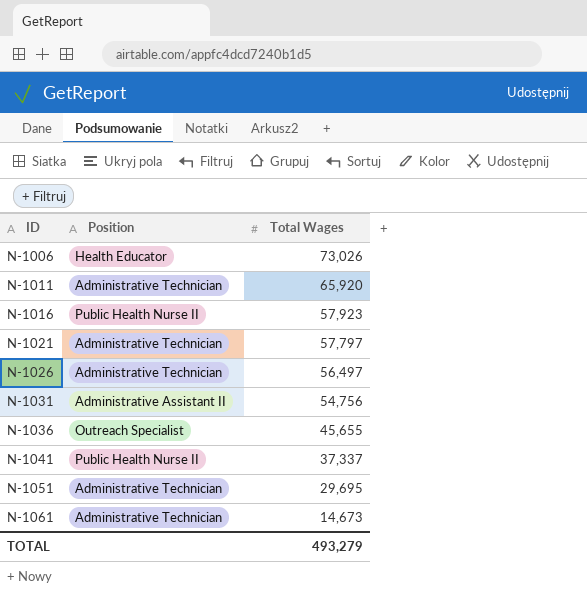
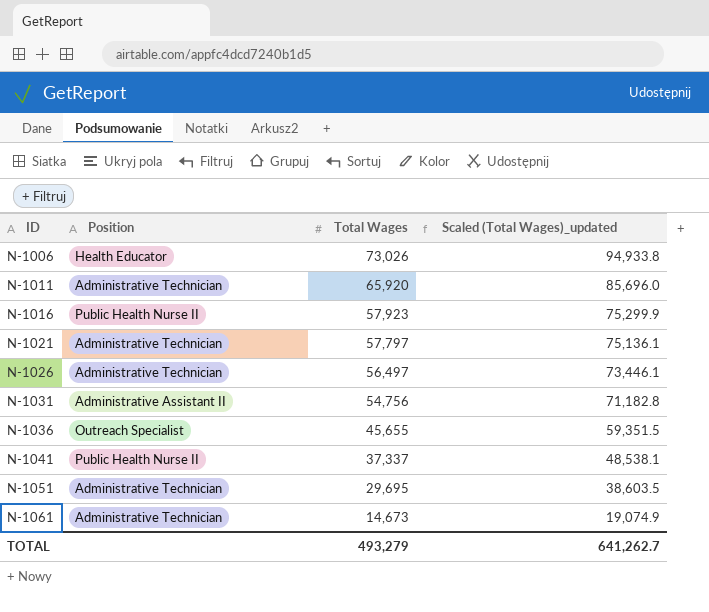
column Scaled (Total Wages)_updated | formula: none -> [Total Wages] * 1.3

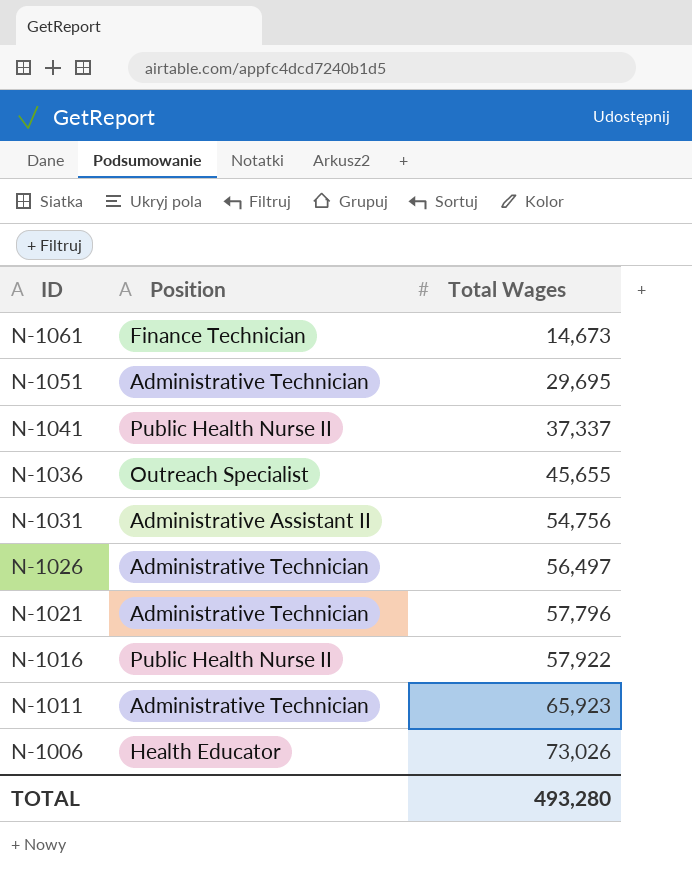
row order: ID ascending -> ID descending
column Scaled (Total Wages)_updated | formula: [Total Wages] * 1.3 -> none
N-1061 | Position: Administrative Technician -> Finance Technician
N-1021 | Total Wages: 57,797 -> 57,796
N-1016 | Total Wages: 57,923 -> 57,922
N-1011 | Total Wages: 65,920 -> 65,923
TOTAL | Total Wages: 493,279 -> 493,280

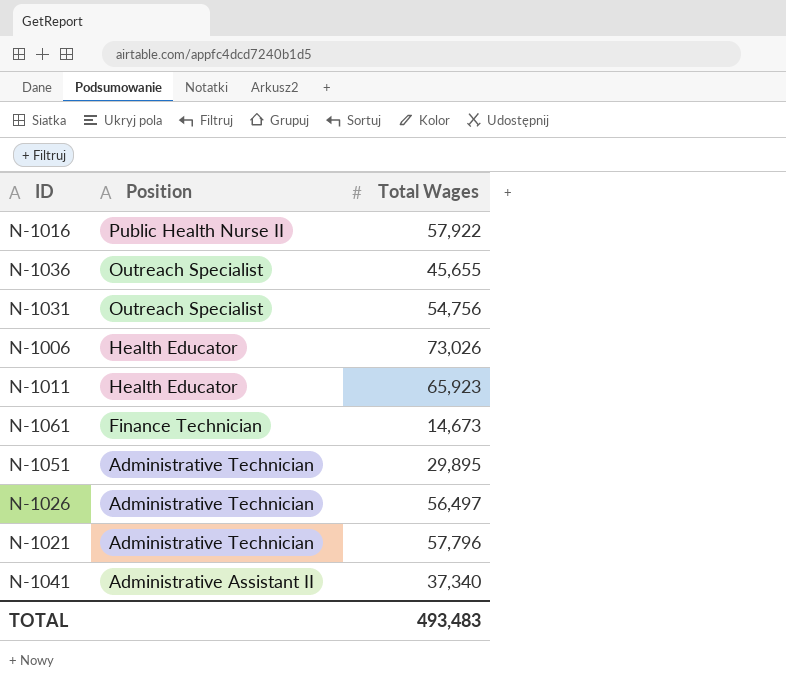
row order: ID descending -> Position descending
N-1031 | Position: Administrative Assistant II -> Outreach Specialist
N-1011 | Position: Administrative Technician -> Health Educator
N-1051 | Total Wages: 29,695 -> 29,895
N-1041 | Position: Public Health Nurse II -> Administrative Assistant II
N-1041 | Total Wages: 37,337 -> 37,340
TOTAL | Total Wages: 493,280 -> 493,483

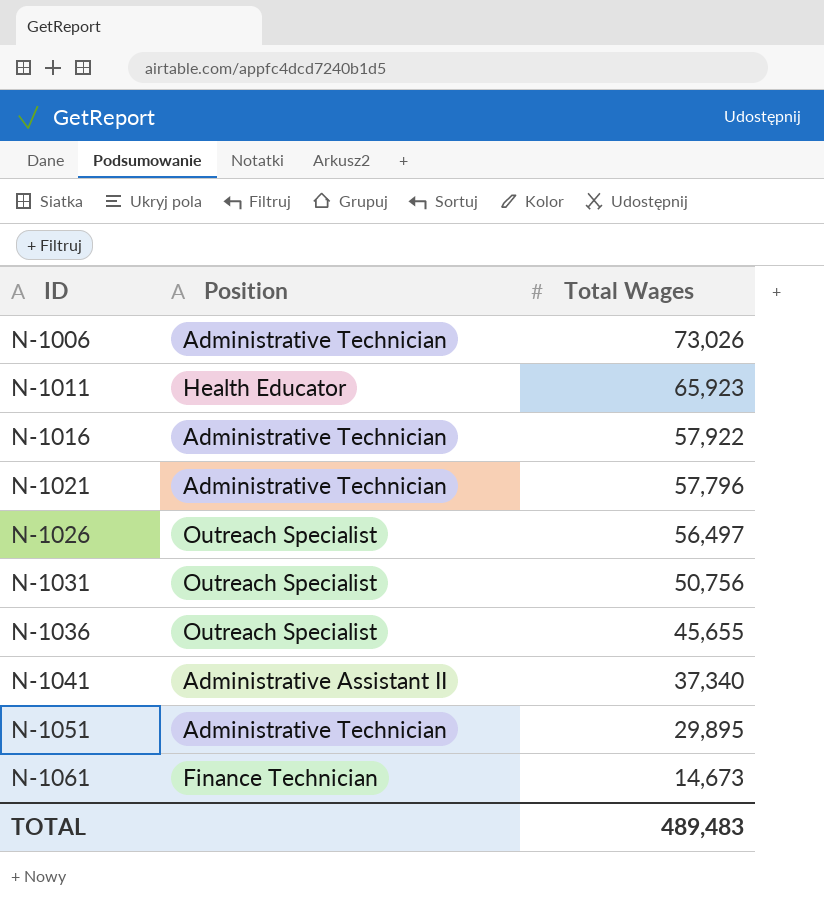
row order: Position descending -> ID ascending
N-1006 | Position: Health Educator -> Administrative Technician
N-1016 | Position: Public Health Nurse II -> Administrative Technician
N-1026 | Position: Administrative Technician -> Outreach Specialist
N-1031 | Total Wages: 54,756 -> 50,756
TOTAL | Total Wages: 493,483 -> 489,483

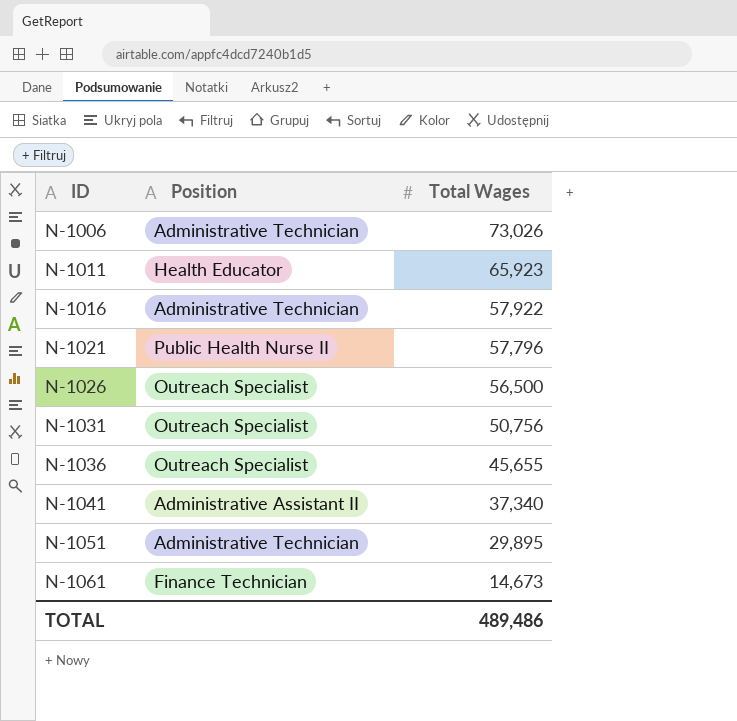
N-1021 | Position: Administrative Technician -> Public Health Nurse II
N-1026 | Total Wages: 56,497 -> 56,500
TOTAL | Total Wages: 489,483 -> 489,486

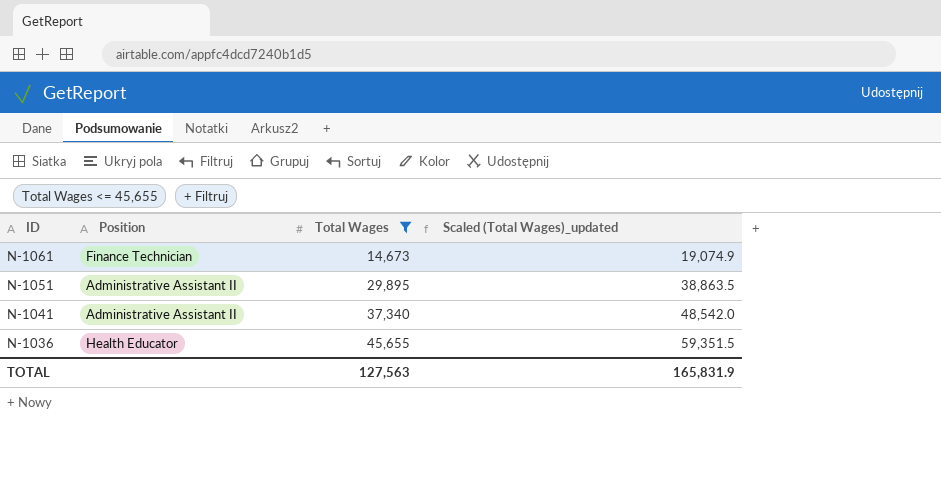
filter: none -> Total Wages <= 45,655
row order: ID ascending -> ID descending
column Scaled (Total Wages)_updated | formula: none -> [Total Wages] * 1.3
N-1051 | Position: Administrative Technician -> Administrative Assistant II
N-1036 | Position: Outreach Specialist -> Health Educator
TOTAL | Total Wages: 489,486 -> 127,563

